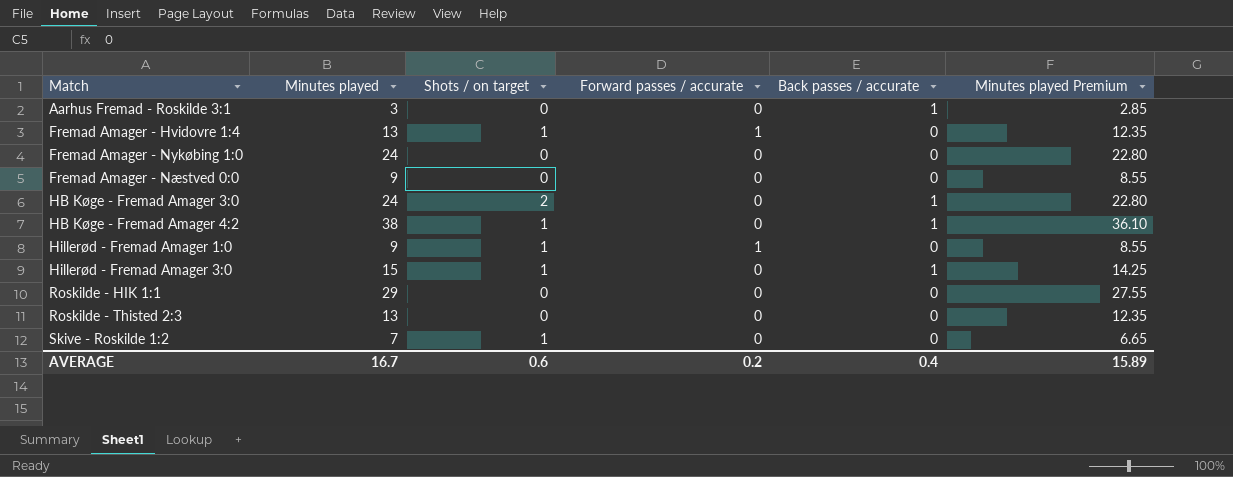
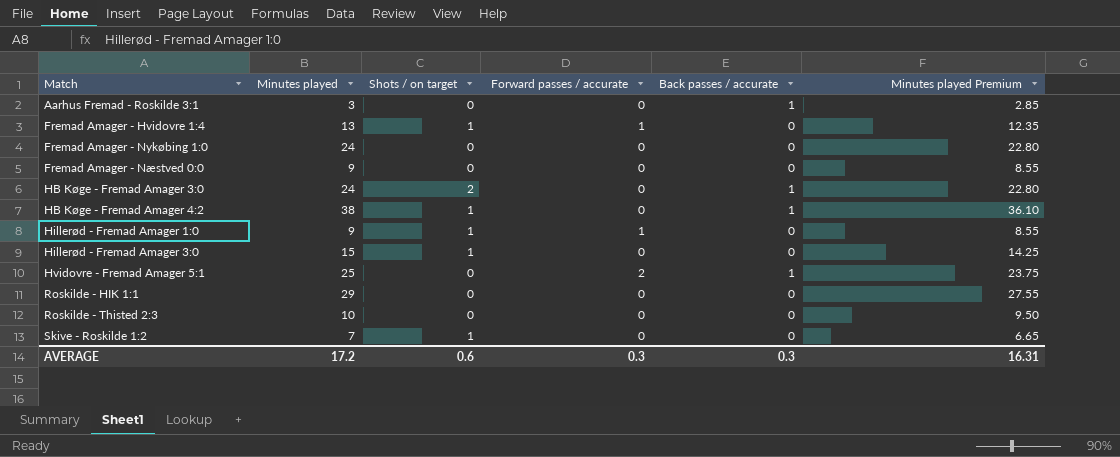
Hillerød - Fremad Amager 3:0 | Back passes / accurate: 1 -> 0
row Hvidovre - Fremad Amager 5:1: none -> 25 | 0 | 2 | 1 | 23.75
Roskilde - Thisted 2:3 | Minutes played: 13 -> 10
Roskilde - Thisted 2:3 | Minutes played Premium: 12.35 -> 9.50
AVERAGE | Minutes played: 16.7 -> 17.2
AVERAGE | Forward passes / accurate: 0.2 -> 0.3
AVERAGE | Back passes / accurate: 0.4 -> 0.3
AVERAGE | Minutes played Premium: 15.89 -> 16.31

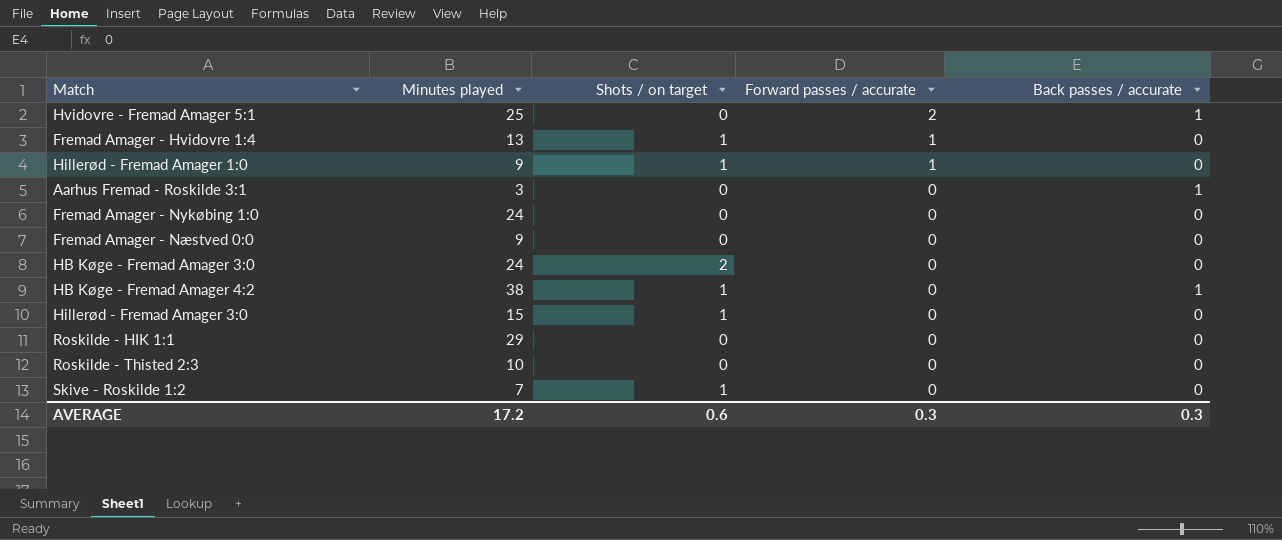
row order: Match ascending -> Forward passes / accurate descending
column Minutes played Premium | formula: [Minutes played] * 0.95 -> none
HB Køge - Fremad Amager 3:0 | Back passes / accurate: 1 -> 0

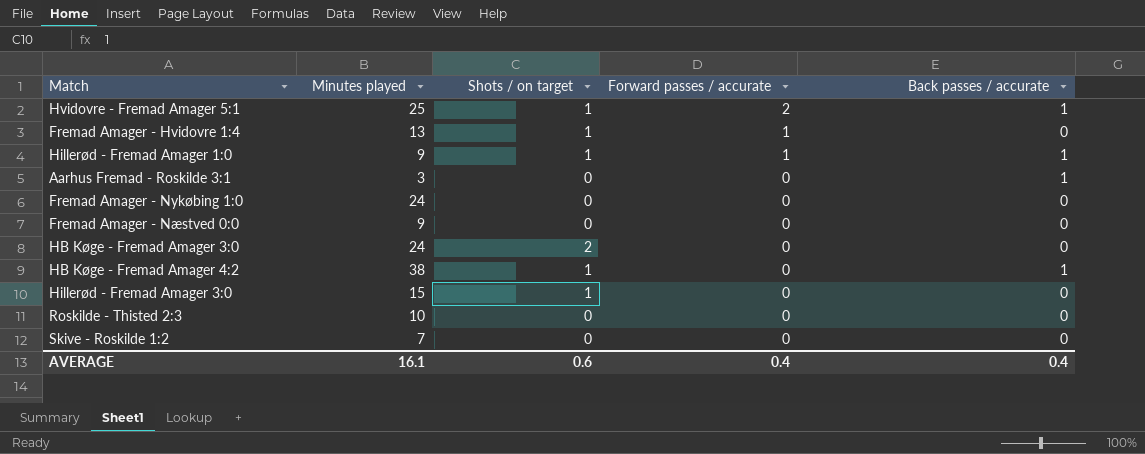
row Roskilde - HIK 1:1: 29 | 0 | 0 | 0 -> none
Hvidovre - Fremad Amager 5:1 | Shots / on target: 0 -> 1
Hillerød - Fremad Amager 1:0 | Back passes / accurate: 0 -> 1
Skive - Roskilde 1:2 | Shots / on target: 1 -> 0
AVERAGE | Minutes played: 17.2 -> 16.1
AVERAGE | Forward passes / accurate: 0.3 -> 0.4
AVERAGE | Back passes / accurate: 0.3 -> 0.4

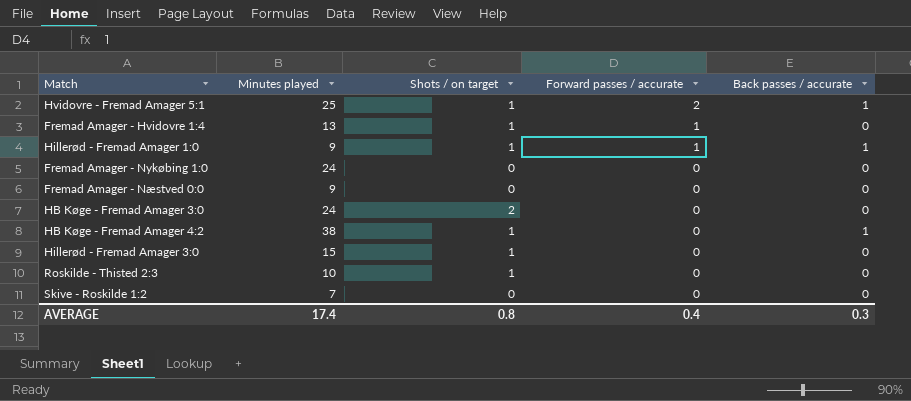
row Aarhus Fremad - Roskilde 3:1: 3 | 0 | 0 | 1 -> none
Roskilde - Thisted 2:3 | Shots / on target: 0 -> 1
AVERAGE | Minutes played: 16.1 -> 17.4
AVERAGE | Shots / on target: 0.6 -> 0.8
AVERAGE | Back passes / accurate: 0.4 -> 0.3

